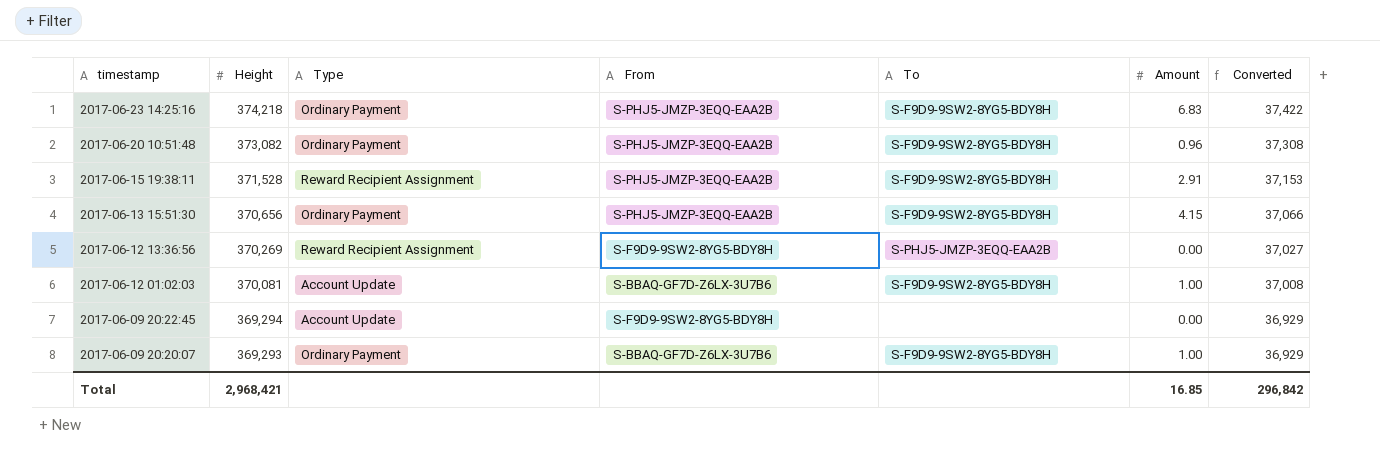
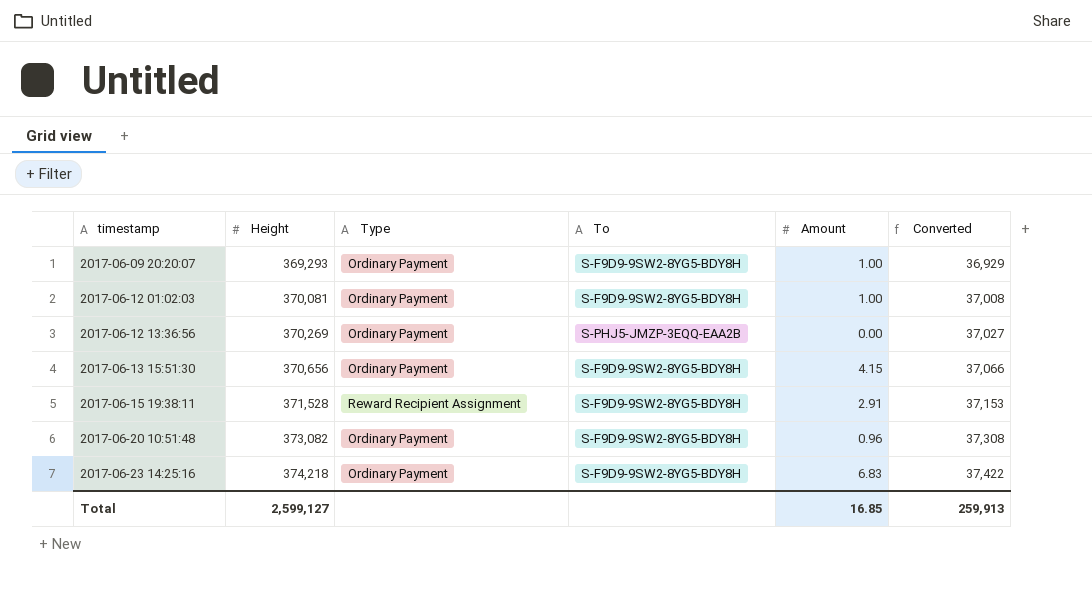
row order: timestamp descending -> timestamp ascending
column From | position: 4 -> none
row 2017-06-09 20:22:45: 369,294 | Account Update | S-F9D9-9SW2-8YG5-BDY8H | none | 0.00 | 36,929 -> none
2017-06-12 01:02:03 | Type: Account Update -> Ordinary Payment
2017-06-12 13:36:56 | Type: Reward Recipient Assignment -> Ordinary Payment
Total | Height: 2,968,421 -> 2,599,127
Total | Converted: 296,842 -> 259,913

